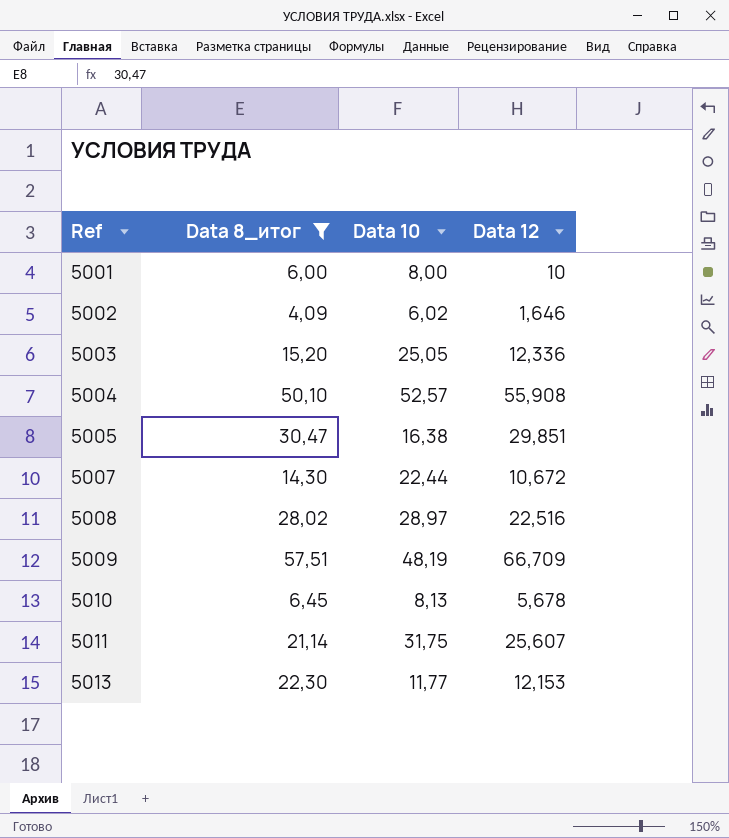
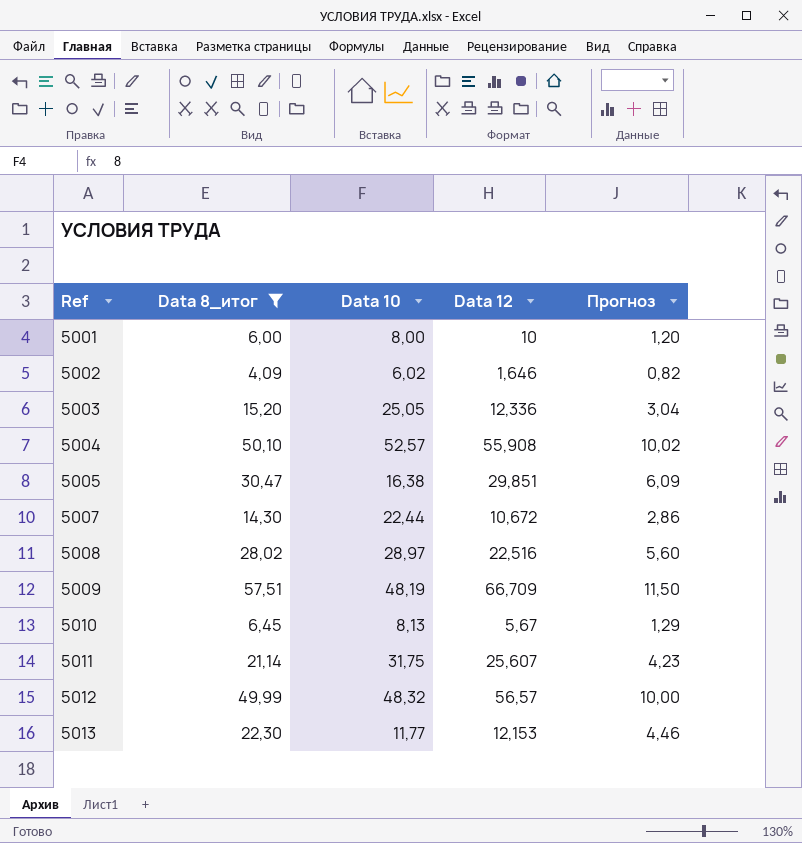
column Прогноз | formula: none -> [Data 8_итог] * 0,2
5010 | Data 12: 5,678 -> 5,67
row 5012: none -> 49,99 | 48,32 | 56,57 | 10,00

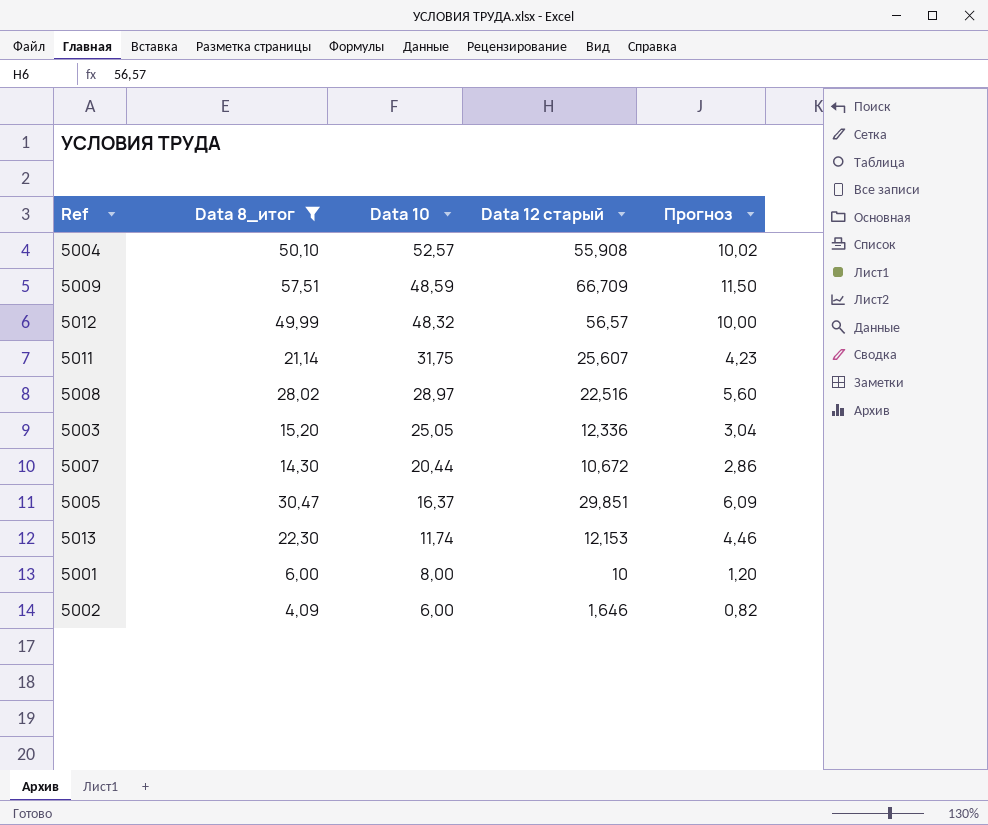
row order: Ref ascending -> Data 10 descending
column name: Data 12 -> Data 12 старый
row 5010: 6,45 | 8,13 | 5,67 | 1,29 -> none
5009 | Data 10: 48,19 -> 48,59
5007 | Data 10: 22,44 -> 20,44
5005 | Data 10: 16,38 -> 16,37
5013 | Data 10: 11,77 -> 11,74
5002 | Data 10: 6,02 -> 6,00

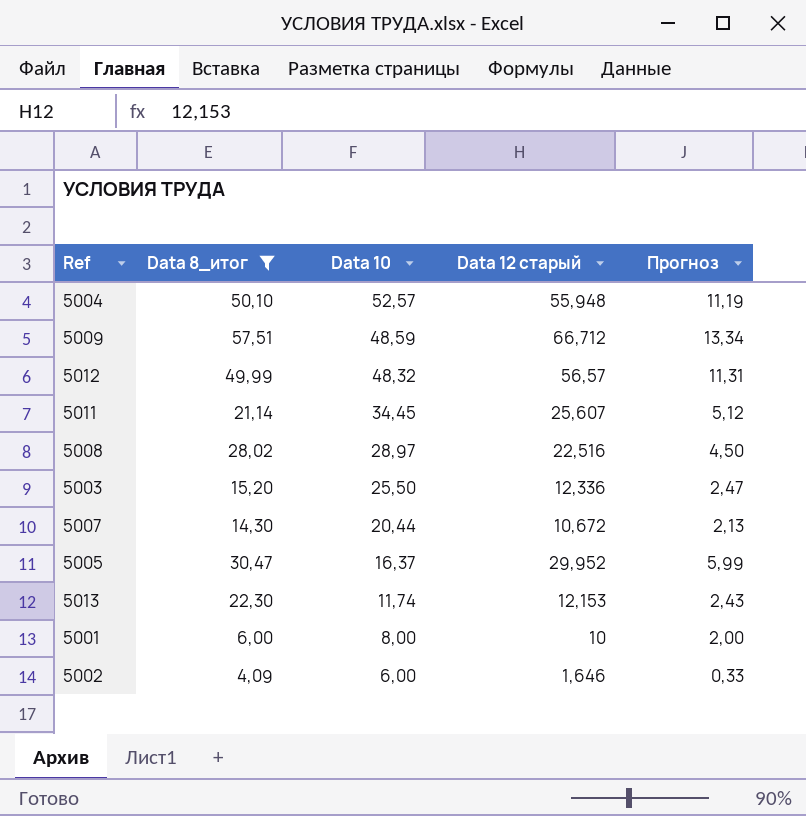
column Прогноз | formula: [Data 8_итог] * 0,2 -> [Data 12 старый] * 0,2
5004 | Data 12 старый: 55,908 -> 55,948
5009 | Data 12 старый: 66,709 -> 66,712
5011 | Data 10: 31,75 -> 34,45
5003 | Data 10: 25,05 -> 25,50
5005 | Data 12 старый: 29,851 -> 29,952

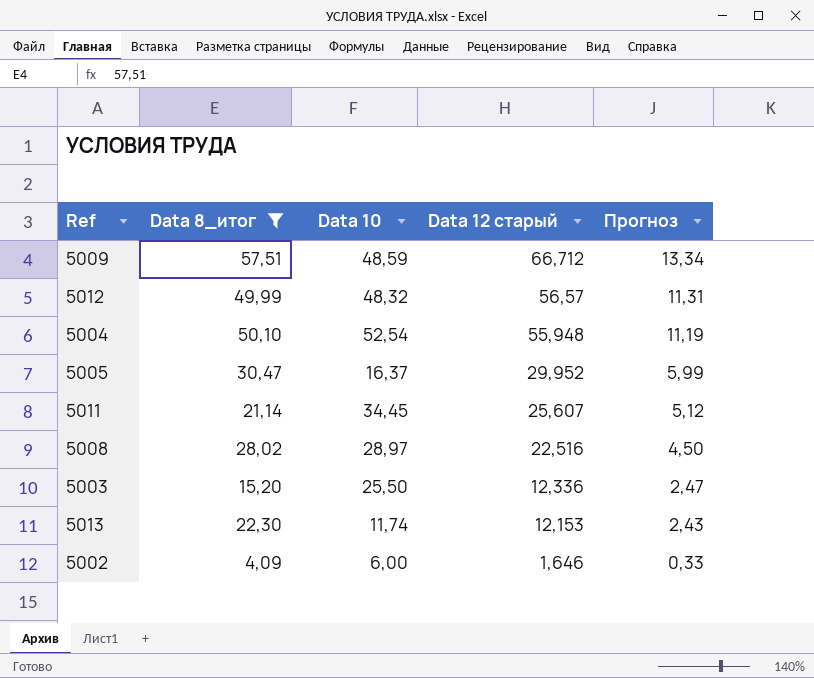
row order: Data 10 descending -> Data 12 старый descending
row 5007: 14,30 | 20,44 | 10,672 | 2,13 -> none
row 5001: 6,00 | 8,00 | 10 | 2,00 -> none
5004 | Data 10: 52,57 -> 52,54

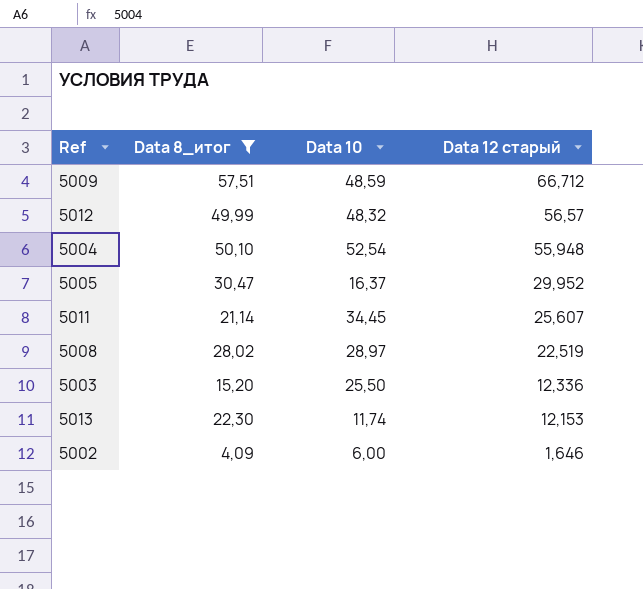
column Прогноз | formula: [Data 12 старый] * 0,2 -> none
5008 | Data 12 старый: 22,516 -> 22,519

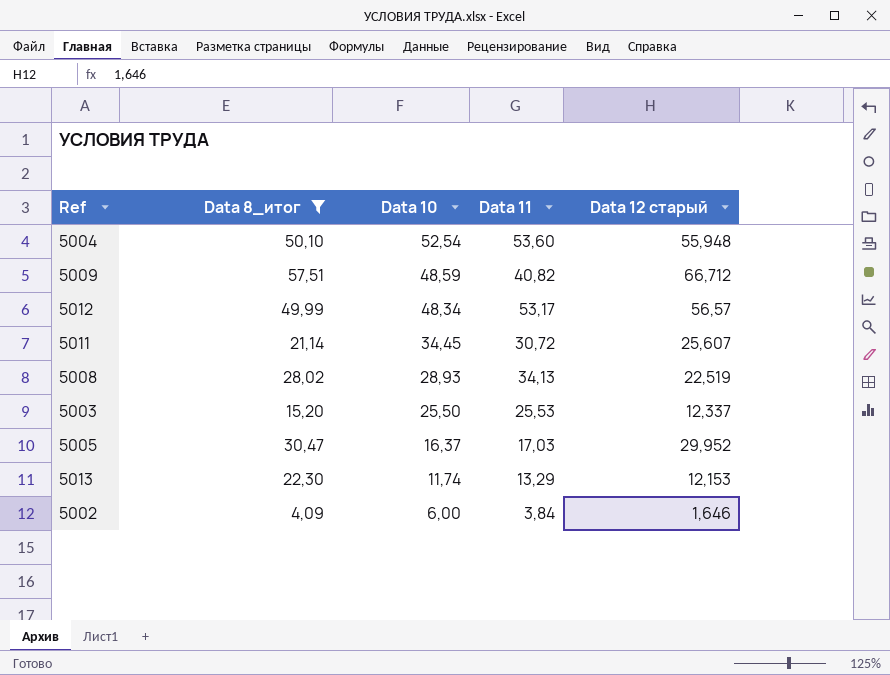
row order: Data 12 старый descending -> Data 10 descending
column Data 11 | position: none -> 4
5012 | Data 10: 48,32 -> 48,34
5008 | Data 10: 28,97 -> 28,93
5003 | Data 12 старый: 12,336 -> 12,337

